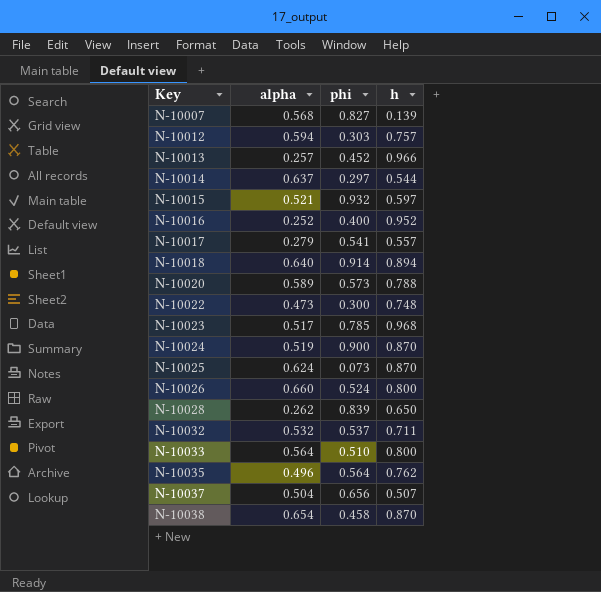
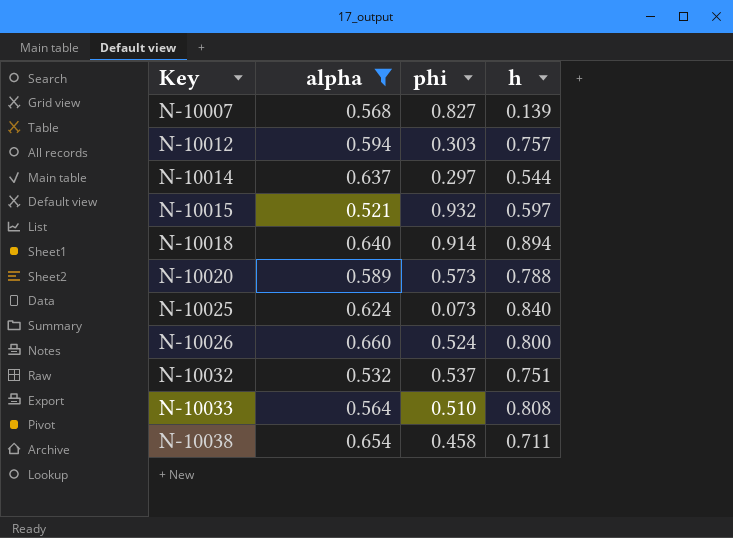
filter: none -> alpha >= 0.521
N-10025 | h: 0.870 -> 0.840
N-10032 | h: 0.711 -> 0.751
N-10033 | h: 0.800 -> 0.808
N-10038 | h: 0.870 -> 0.711

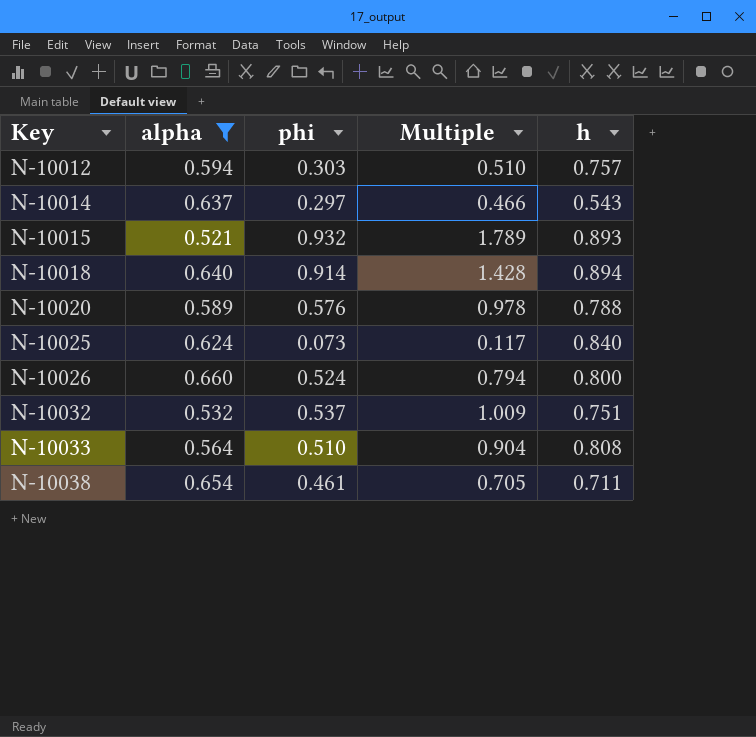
column Multiple | formula: none -> [phi] / [alpha]
row N-10007: 0.568 | 0.827 | 0.139 -> none
N-10014 | h: 0.544 -> 0.543
N-10015 | h: 0.597 -> 0.893
N-10020 | phi: 0.573 -> 0.576
N-10038 | phi: 0.458 -> 0.461

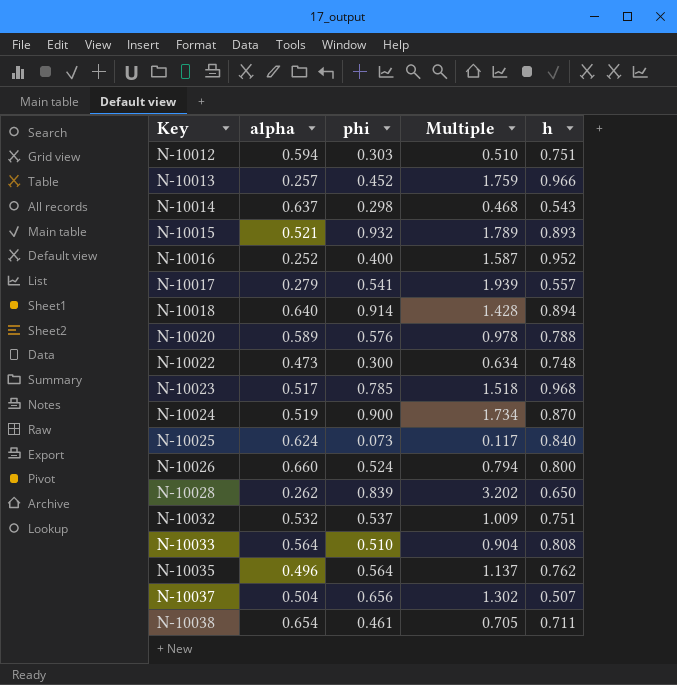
filter: alpha >= 0.521 -> none
N-10012 | h: 0.757 -> 0.751
N-10014 | phi: 0.297 -> 0.298
N-10014 | Multiple: 0.466 -> 0.468

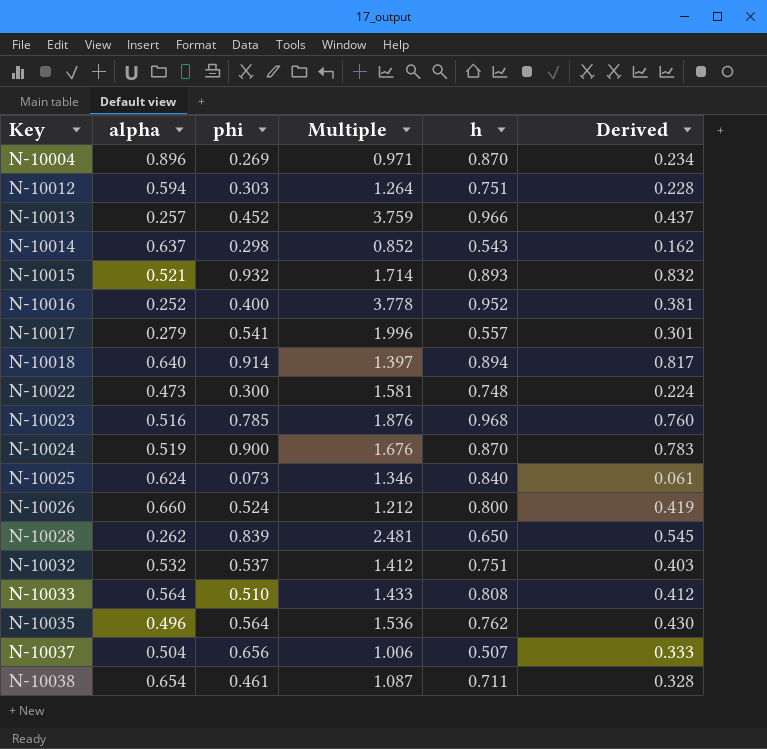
column Multiple | formula: [phi] / [alpha] -> [h] / [alpha]
column Derived | formula: none -> [phi] * [h]
row N-10020: 0.589 | 0.576 | 0.978 | 0.788 -> none
row N-10004: none -> 0.896 | 0.269 | 0.971 | 0.870 | 0.234
N-10023 | alpha: 0.517 -> 0.516

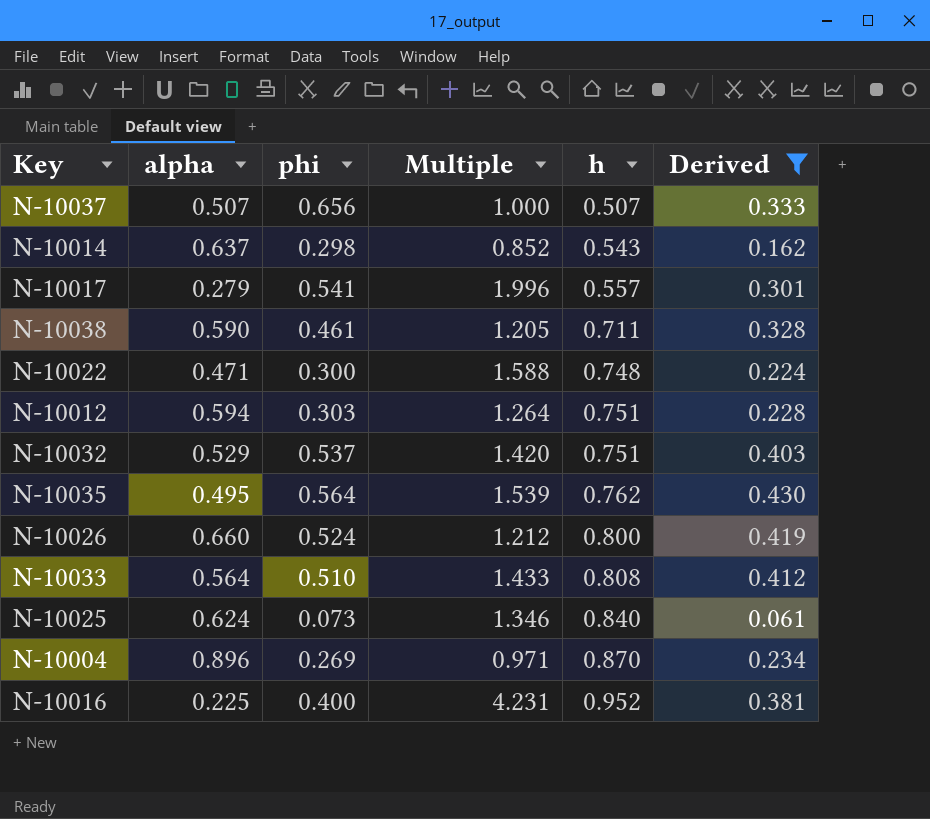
filter: none -> Derived <= 0.430
row order: Key ascending -> h ascending
N-10037 | alpha: 0.504 -> 0.507
N-10037 | Multiple: 1.006 -> 1.000
N-10038 | alpha: 0.654 -> 0.590
N-10038 | Multiple: 1.087 -> 1.205
N-10022 | alpha: 0.473 -> 0.471
N-10022 | Multiple: 1.581 -> 1.588
N-10032 | alpha: 0.532 -> 0.529
N-10032 | Multiple: 1.412 -> 1.420
N-10035 | alpha: 0.496 -> 0.495
N-10035 | Multiple: 1.536 -> 1.539
N-10016 | alpha: 0.252 -> 0.225
N-10016 | Multiple: 3.778 -> 4.231

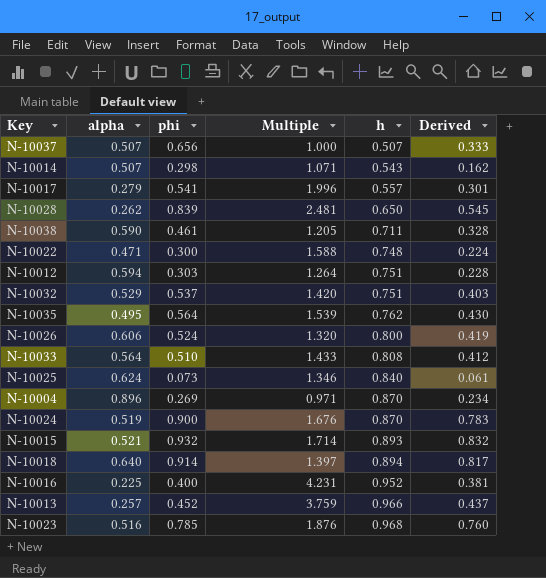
filter: Derived <= 0.430 -> none
N-10014 | alpha: 0.637 -> 0.507
N-10014 | Multiple: 0.852 -> 1.071
N-10026 | alpha: 0.660 -> 0.606
N-10026 | Multiple: 1.212 -> 1.320

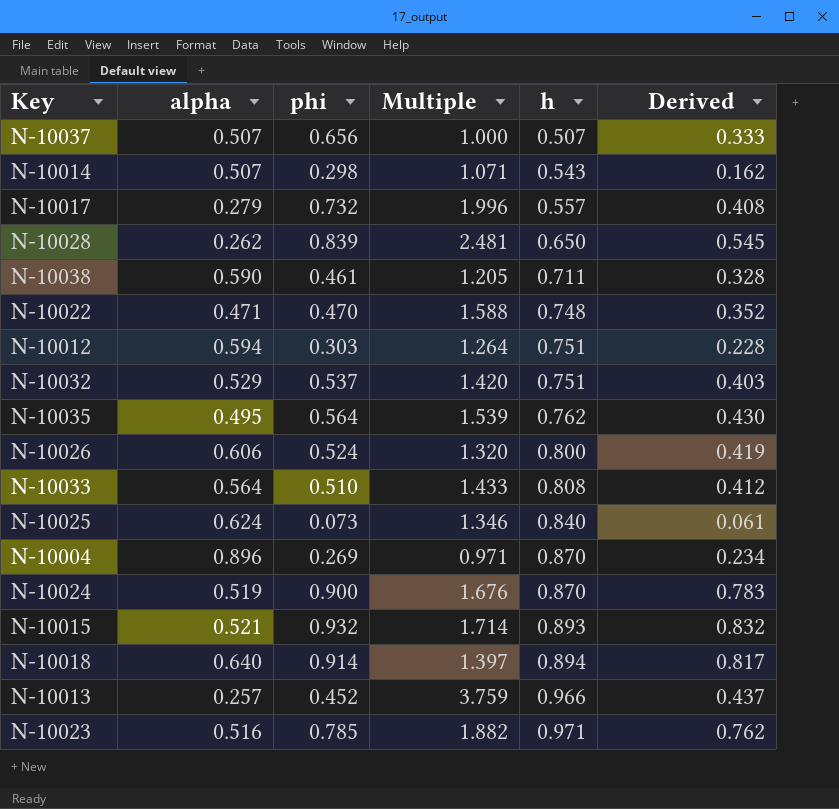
row N-10016: 0.225 | 0.400 | 4.231 | 0.952 | 0.381 -> none
N-10017 | phi: 0.541 -> 0.732
N-10017 | Derived: 0.301 -> 0.408
N-10022 | phi: 0.300 -> 0.470
N-10022 | Derived: 0.224 -> 0.352
N-10023 | Multiple: 1.876 -> 1.882
N-10023 | h: 0.968 -> 0.971
N-10023 | Derived: 0.760 -> 0.762

